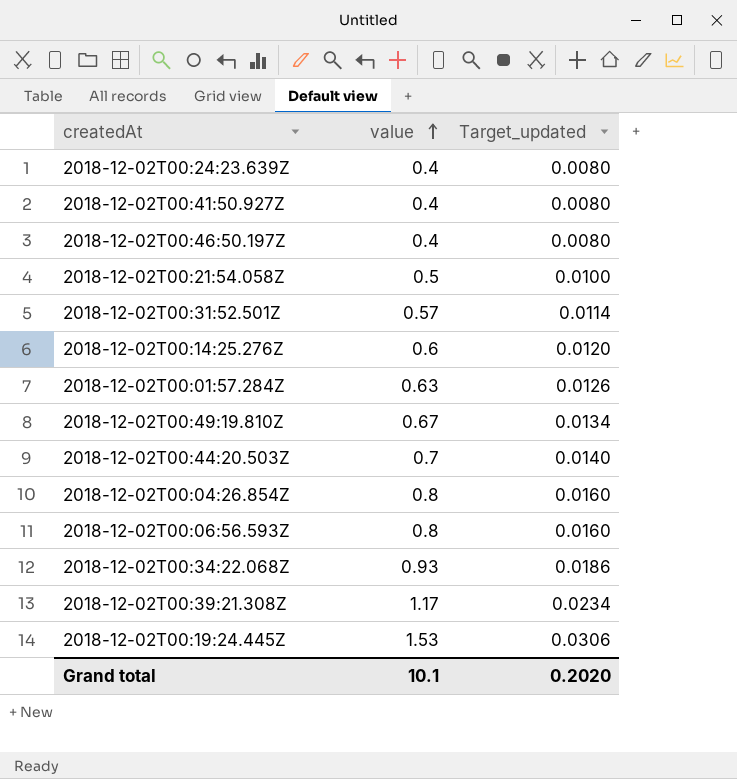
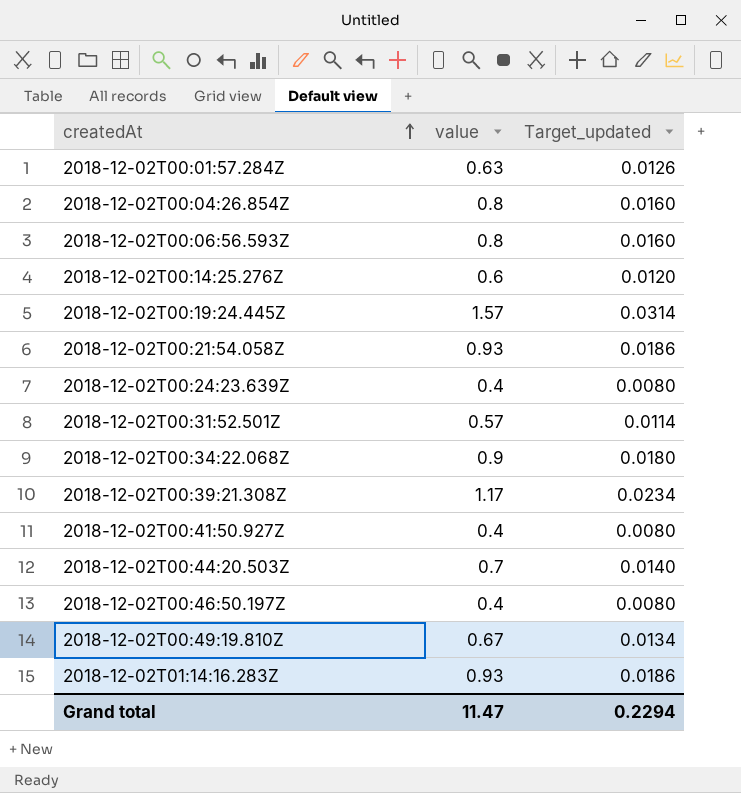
row order: value ascending -> createdAt ascending
2018-12-02T00:19:24.445Z | value: 1.53 -> 1.57
2018-12-02T00:19:24.445Z | Target_updated: 0.0306 -> 0.0314
2018-12-02T00:21:54.058Z | value: 0.5 -> 0.93
2018-12-02T00:21:54.058Z | Target_updated: 0.0100 -> 0.0186
2018-12-02T00:34:22.068Z | value: 0.93 -> 0.9
2018-12-02T00:34:22.068Z | Target_updated: 0.0186 -> 0.0180
row 2018-12-02T01:14:16.283Z: none -> 0.93 | 0.0186
Grand total | value: 10.1 -> 11.47
Grand total | Target_updated: 0.2020 -> 0.2294

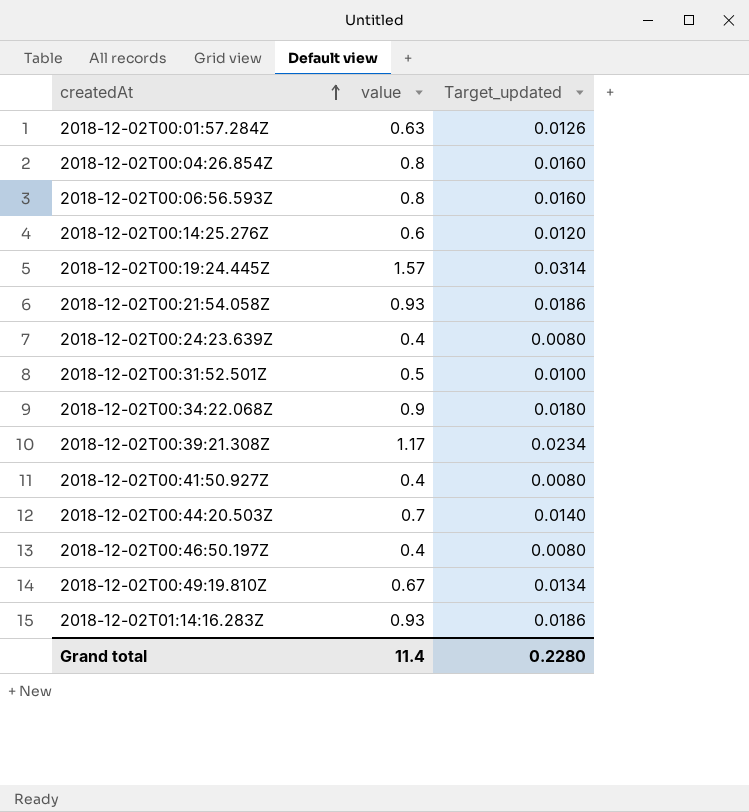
2018-12-02T00:31:52.501Z | value: 0.57 -> 0.5
2018-12-02T00:31:52.501Z | Target_updated: 0.0114 -> 0.0100
Grand total | value: 11.47 -> 11.4
Grand total | Target_updated: 0.2294 -> 0.2280

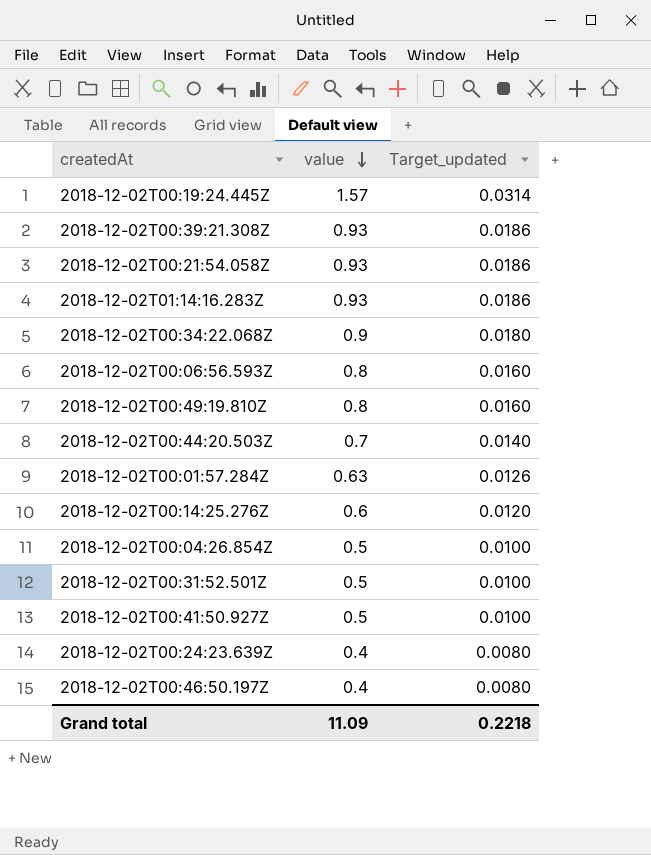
row order: createdAt ascending -> value descending
2018-12-02T00:39:21.308Z | value: 1.17 -> 0.93
2018-12-02T00:39:21.308Z | Target_updated: 0.0234 -> 0.0186
2018-12-02T00:49:19.810Z | value: 0.67 -> 0.8
2018-12-02T00:49:19.810Z | Target_updated: 0.0134 -> 0.0160
2018-12-02T00:04:26.854Z | value: 0.8 -> 0.5
2018-12-02T00:04:26.854Z | Target_updated: 0.0160 -> 0.0100
2018-12-02T00:41:50.927Z | value: 0.4 -> 0.5
2018-12-02T00:41:50.927Z | Target_updated: 0.0080 -> 0.0100
Grand total | value: 11.4 -> 11.09
Grand total | Target_updated: 0.2280 -> 0.2218

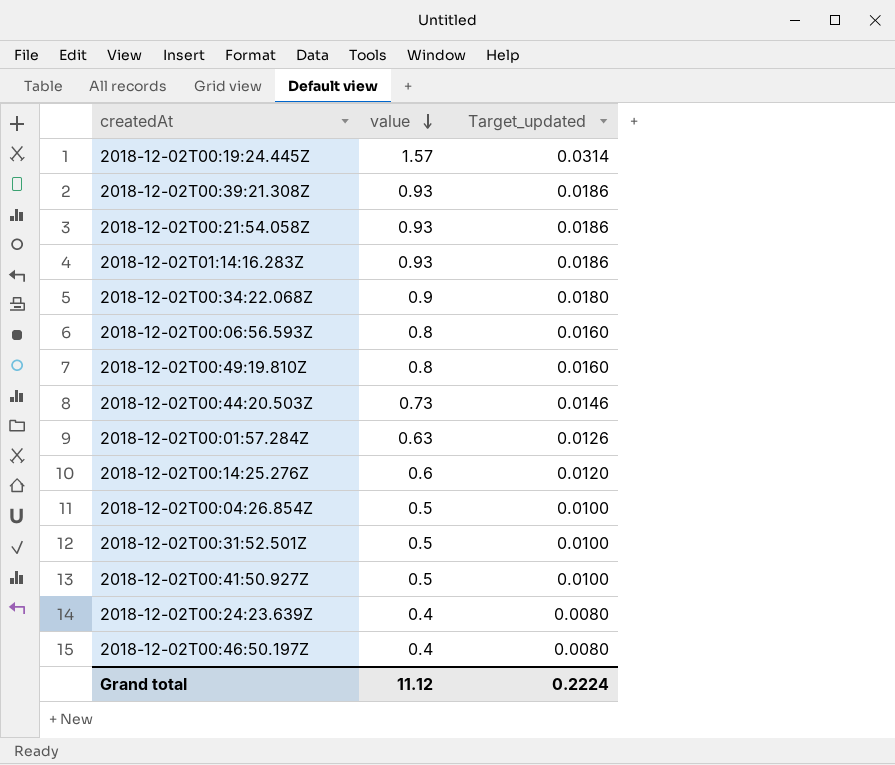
2018-12-02T00:44:20.503Z | value: 0.7 -> 0.73
2018-12-02T00:44:20.503Z | Target_updated: 0.0140 -> 0.0146
Grand total | value: 11.09 -> 11.12
Grand total | Target_updated: 0.2218 -> 0.2224

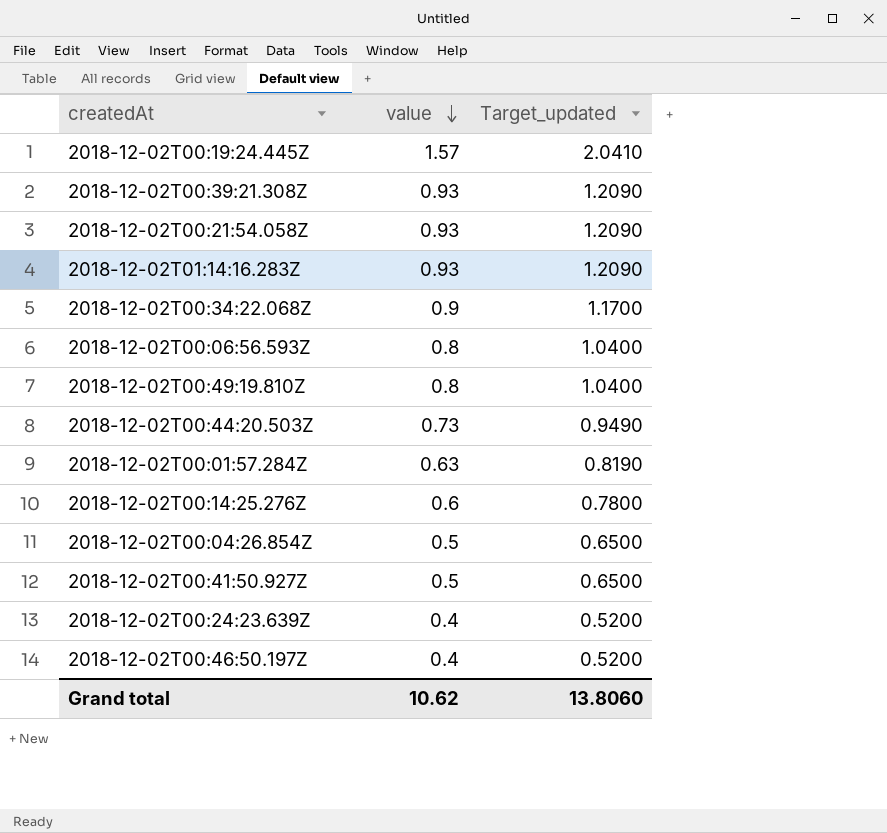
column Target_updated | formula: [value] * 0.02 -> [value] * 1.3
row 2018-12-02T00:31:52.501Z: 0.5 | 0.0100 -> none
Grand total | value: 11.12 -> 10.62
Grand total | Target_updated: 0.2224 -> 13.8060

